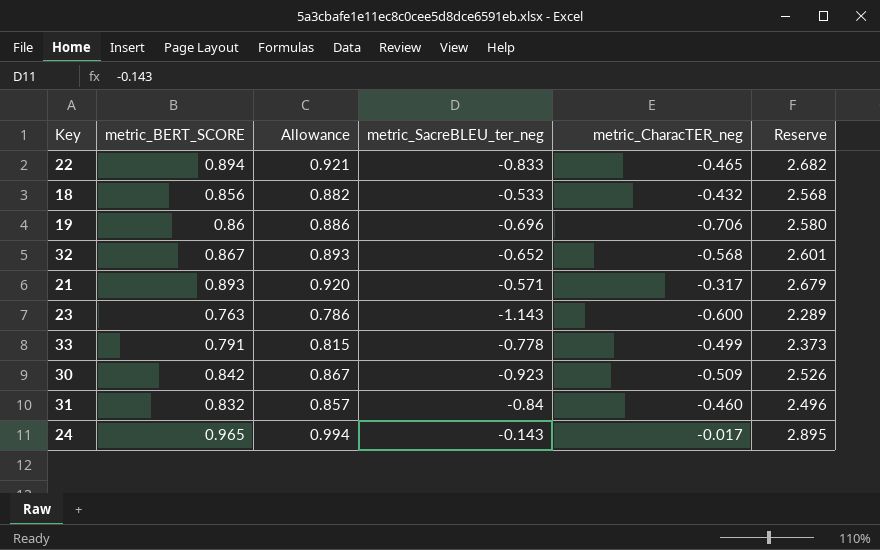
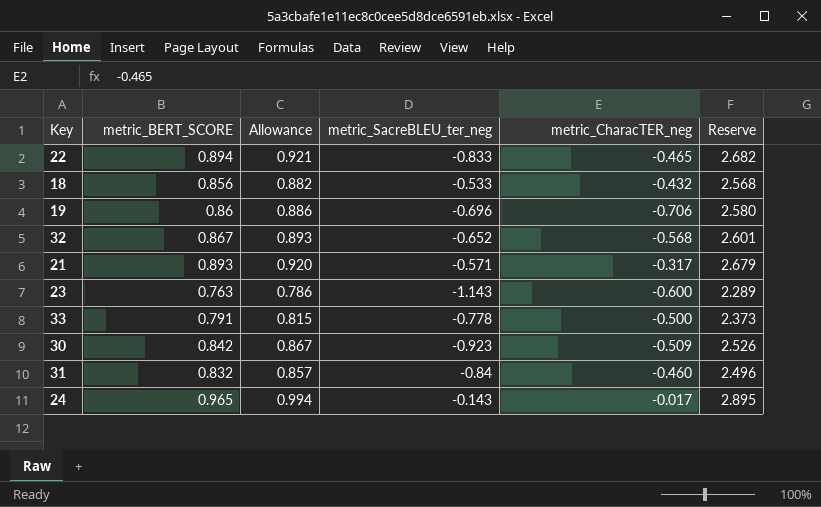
33 | metric_CharacTER_neg: -0.499 -> -0.500

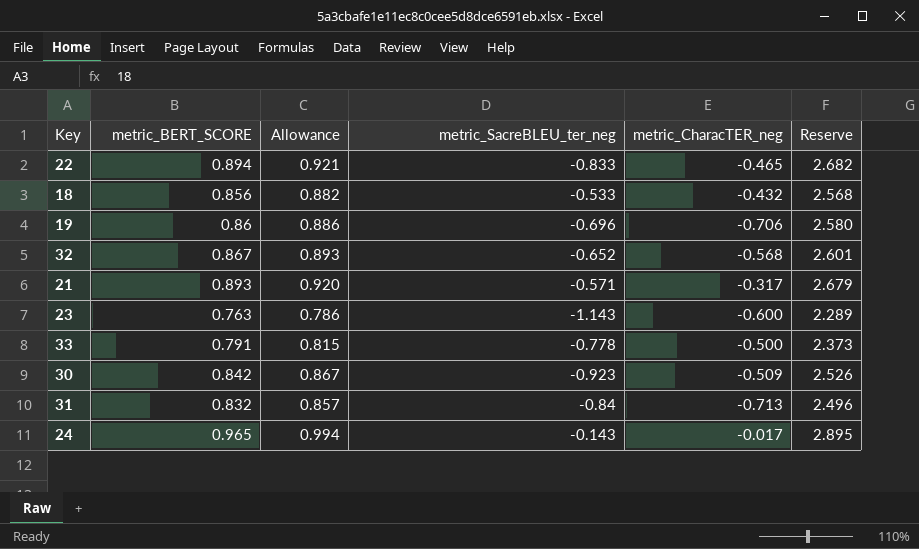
31 | metric_CharacTER_neg: -0.460 -> -0.713

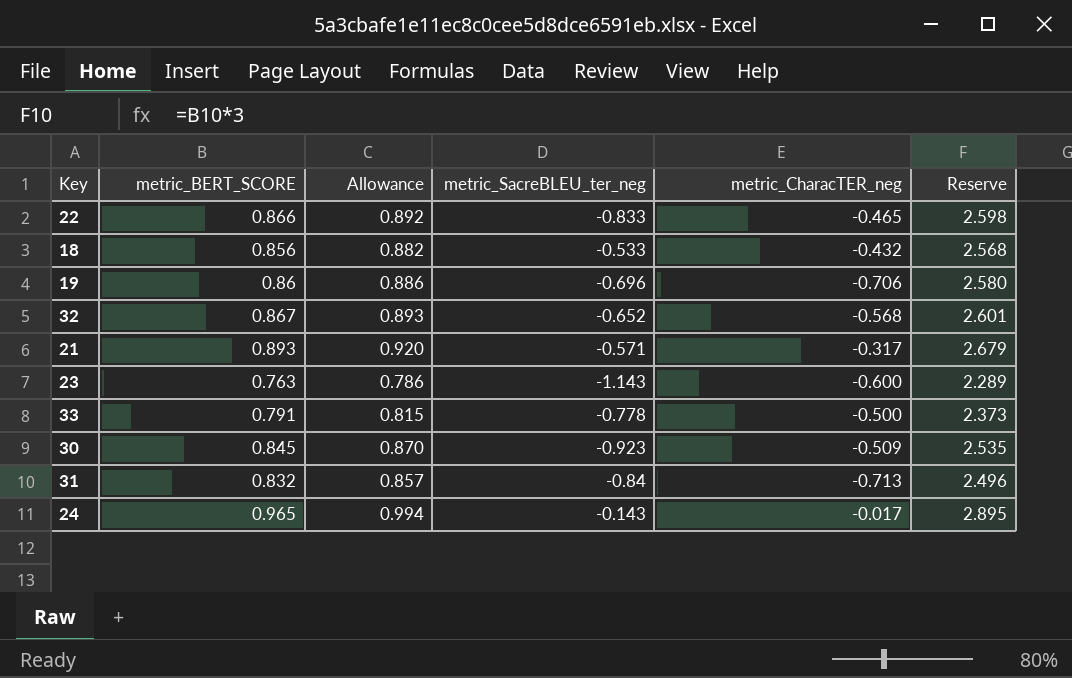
22 | metric_BERT_SCORE: 0.894 -> 0.866
22 | Allowance: 0.921 -> 0.892
22 | Reserve: 2.682 -> 2.598
30 | metric_BERT_SCORE: 0.842 -> 0.845
30 | Allowance: 0.867 -> 0.870
30 | Reserve: 2.526 -> 2.535

